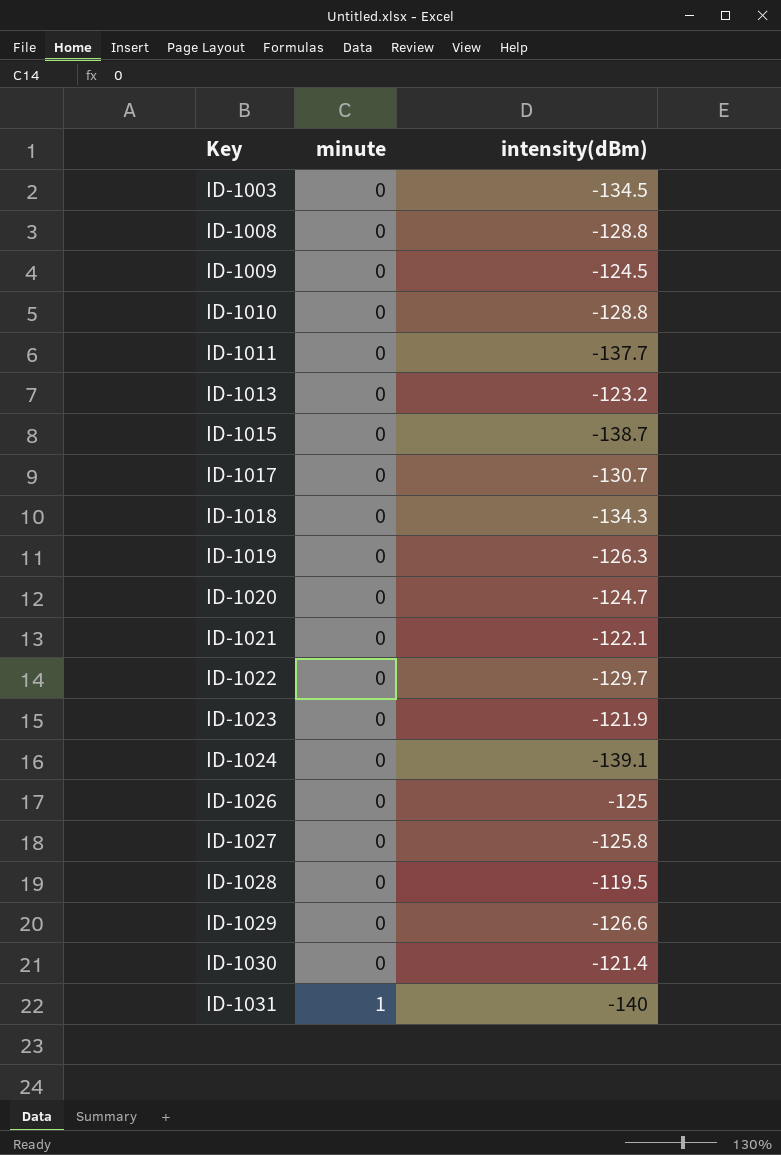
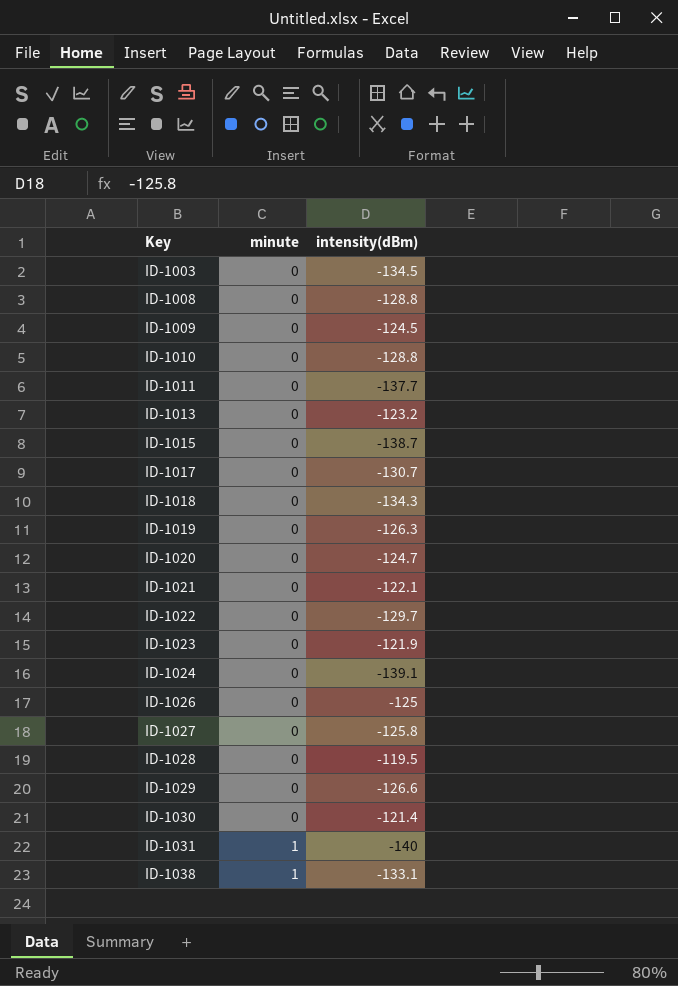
row ID-1038: none -> 1 | -133.1

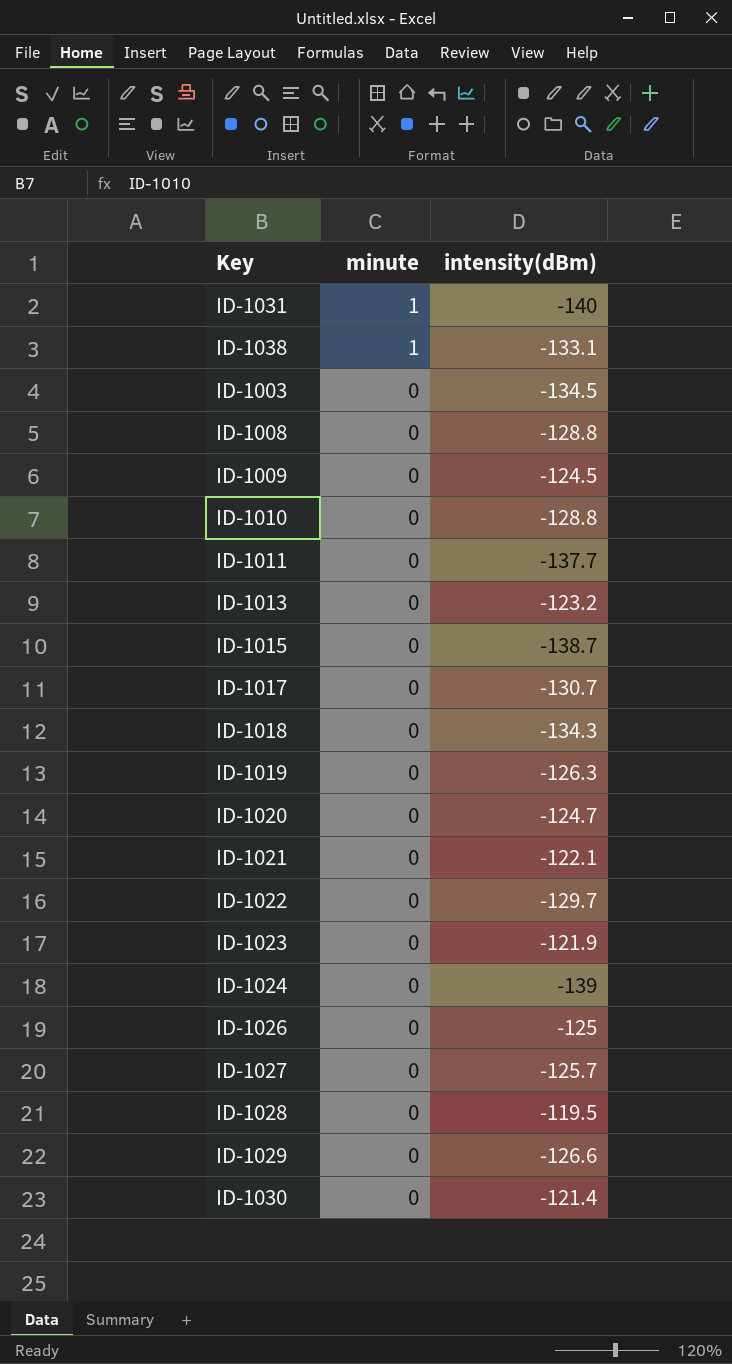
row order: Key ascending -> minute descending
ID-1024 | intensity(dBm): -139.1 -> -139
ID-1027 | intensity(dBm): -125.8 -> -125.7

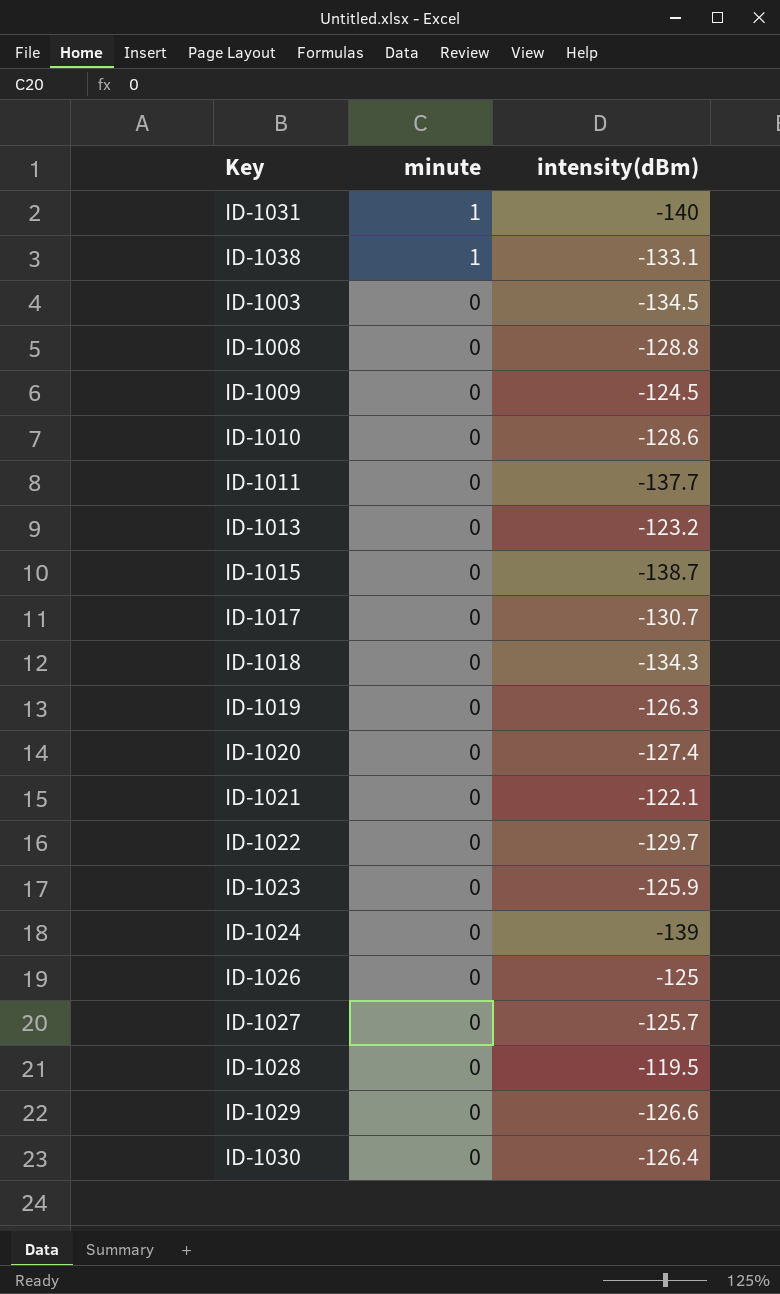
ID-1010 | intensity(dBm): -128.8 -> -128.6
ID-1020 | intensity(dBm): -124.7 -> -127.4
ID-1023 | intensity(dBm): -121.9 -> -125.9
ID-1030 | intensity(dBm): -121.4 -> -126.4

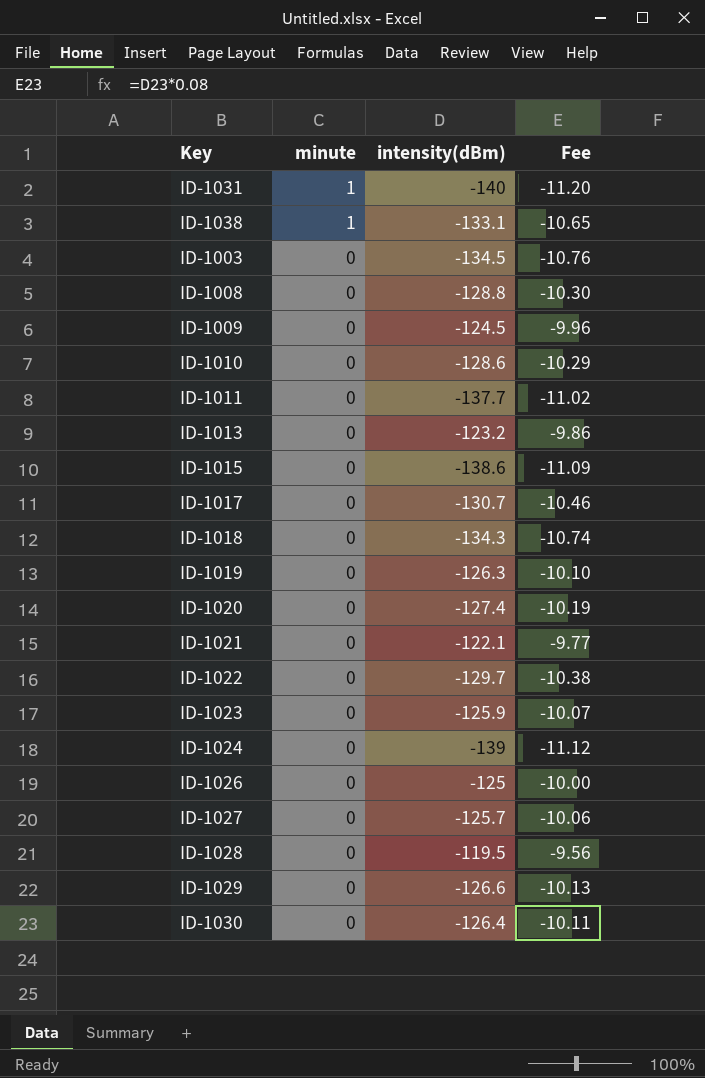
column Fee | formula: none -> [intensity(dBm)] * 0.08
ID-1015 | intensity(dBm): -138.7 -> -138.6

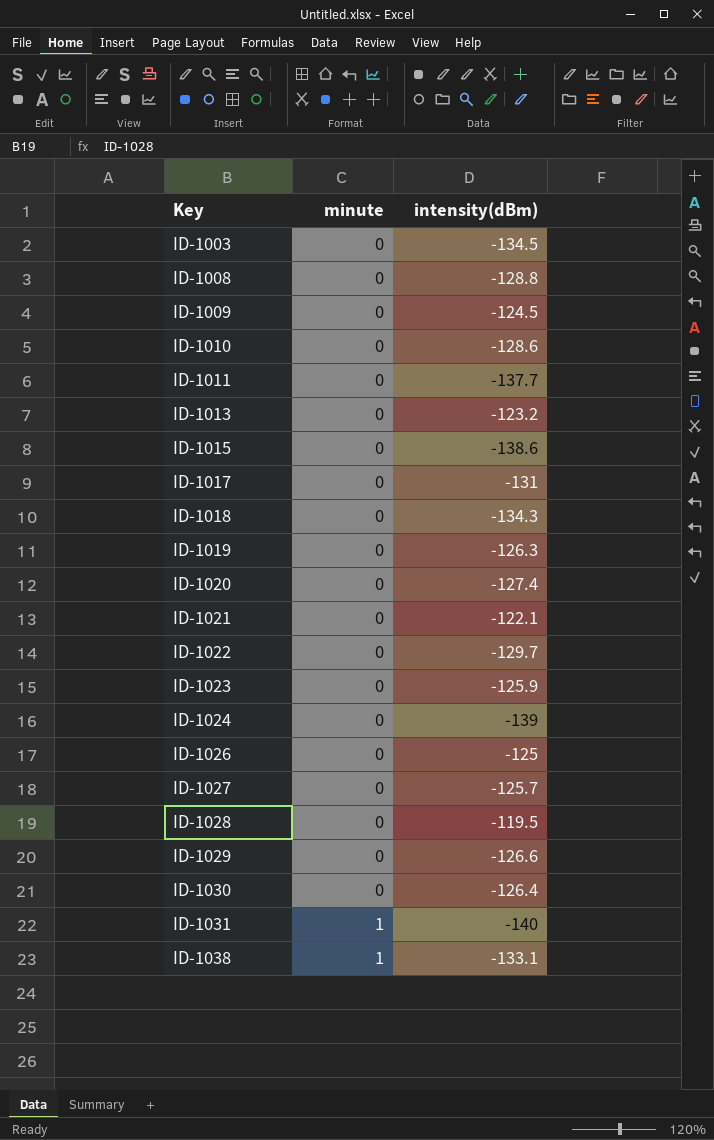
row order: minute descending -> Key ascending
column Fee | formula: [intensity(dBm)] * 0.08 -> none
ID-1017 | intensity(dBm): -130.7 -> -131

